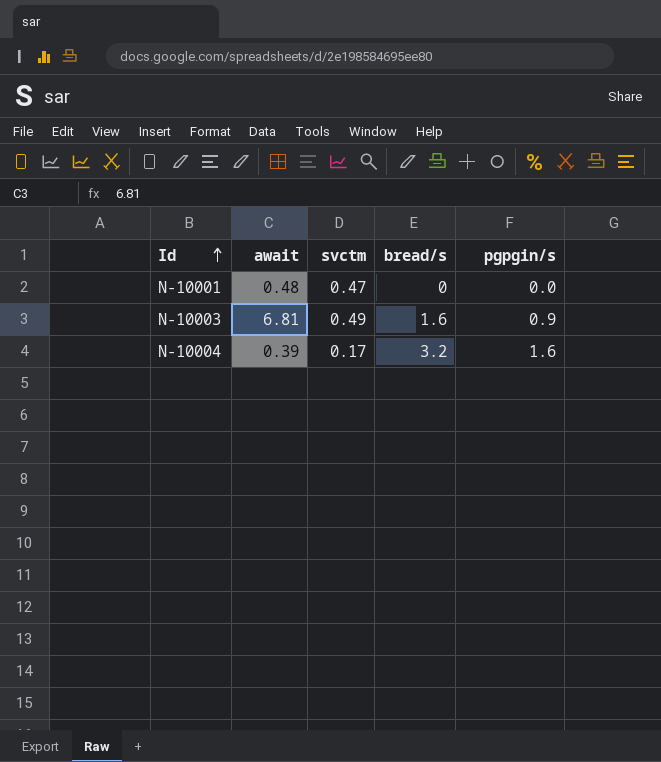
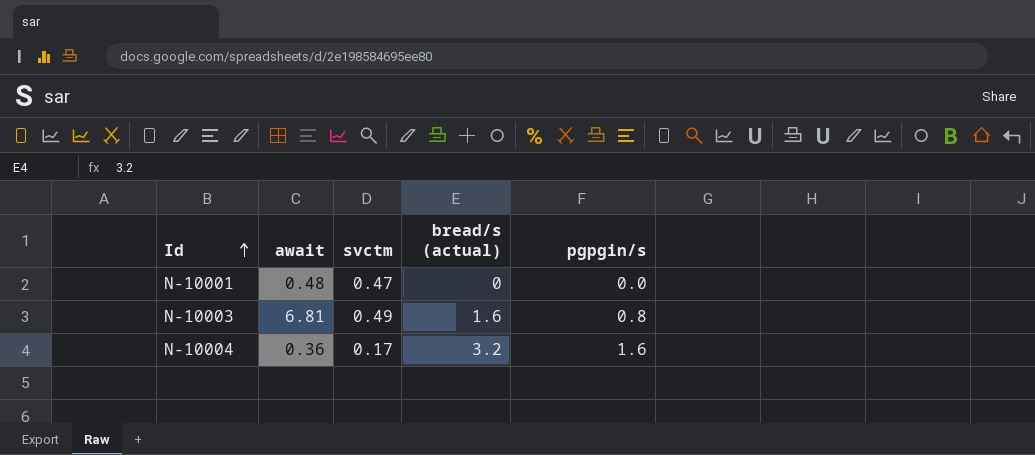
column name: bread/s -> bread/s (actual)
N-10003 | pgpgin/s: 0.9 -> 0.8
N-10004 | await: 0.39 -> 0.36

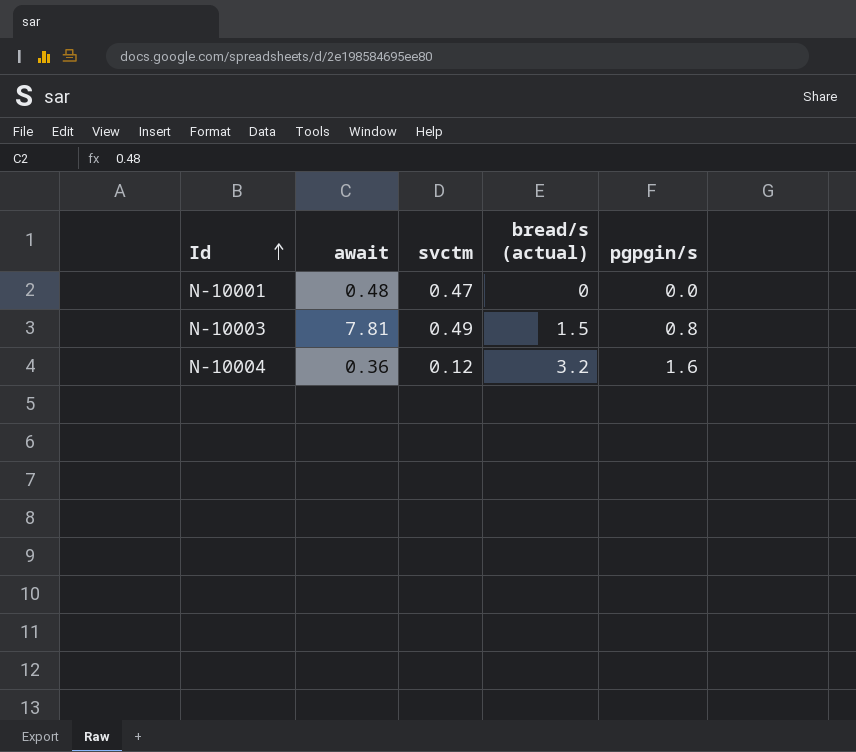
N-10003 | await: 6.81 -> 7.81
N-10003 | bread/s (actual): 1.6 -> 1.5
N-10004 | svctm: 0.17 -> 0.12

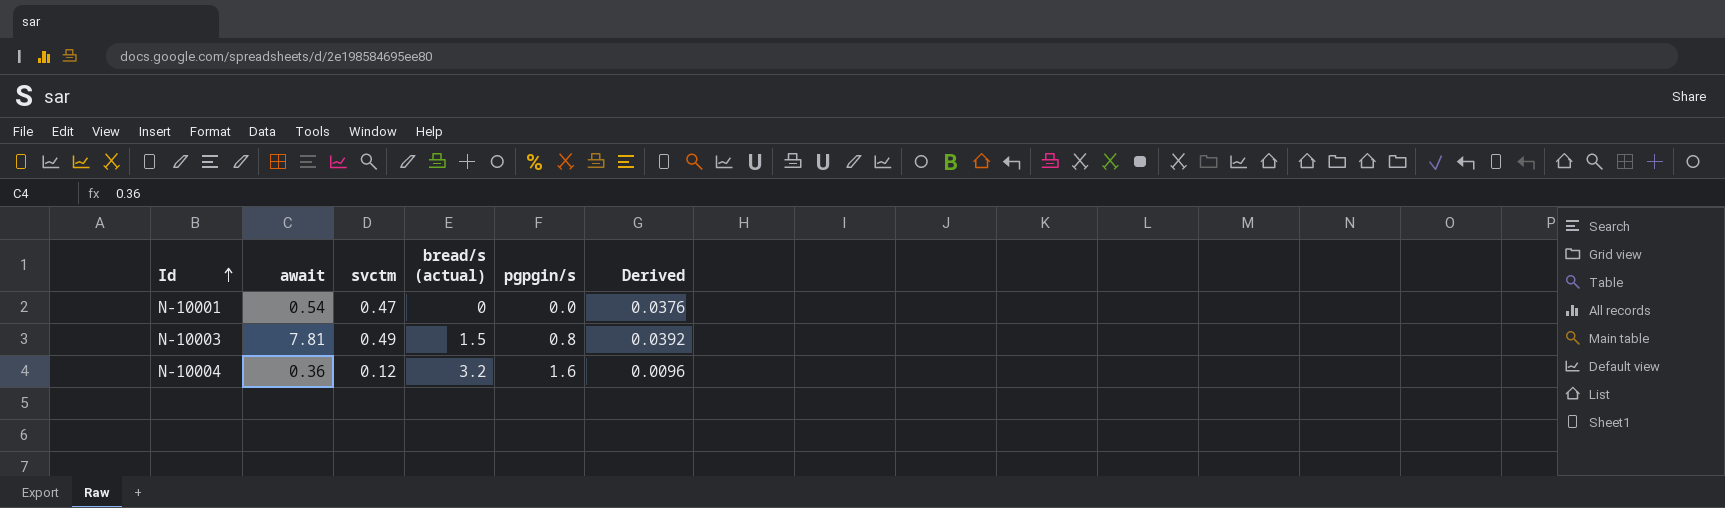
column Derived | formula: none -> [svctm] * 0.08
N-10001 | await: 0.48 -> 0.54

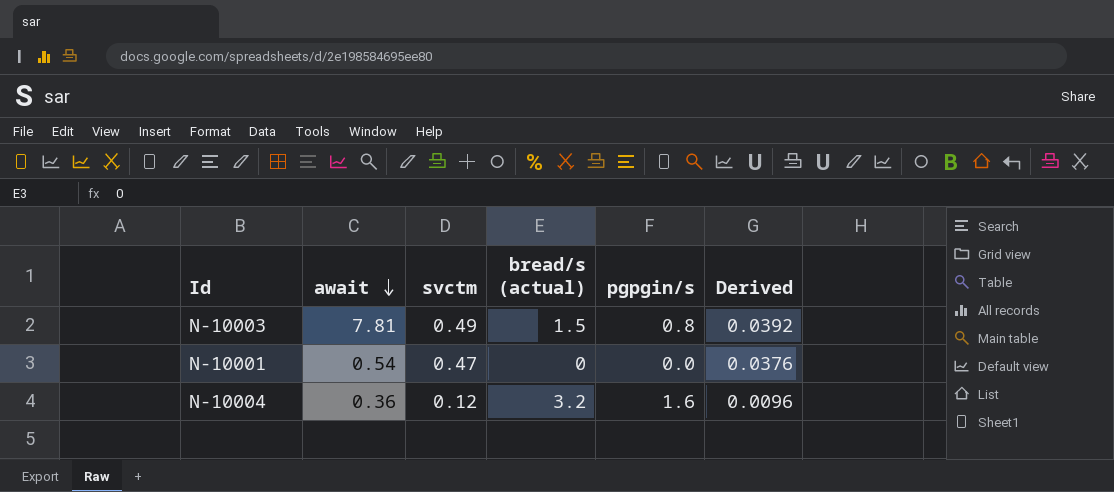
row order: Id ascending -> await descending

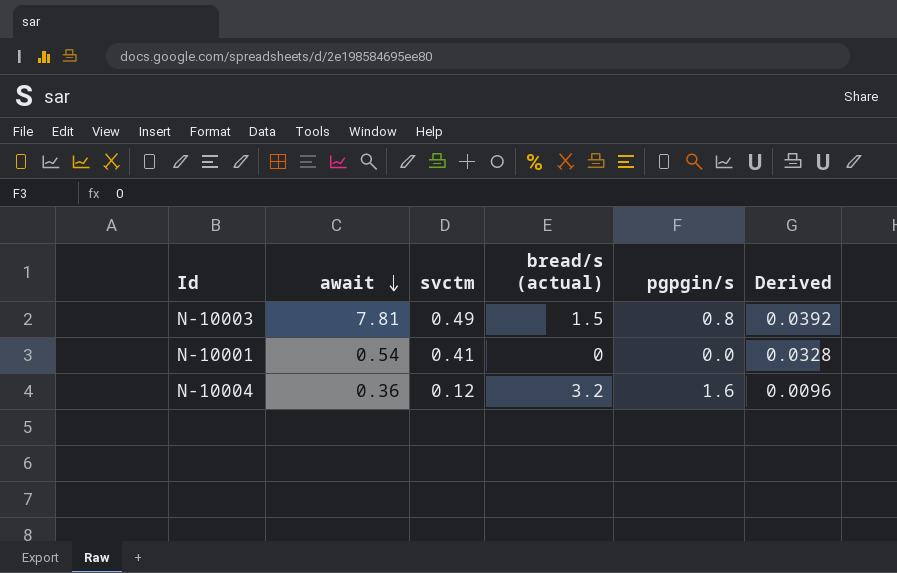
N-10001 | svctm: 0.47 -> 0.41
N-10001 | Derived: 0.0376 -> 0.0328

